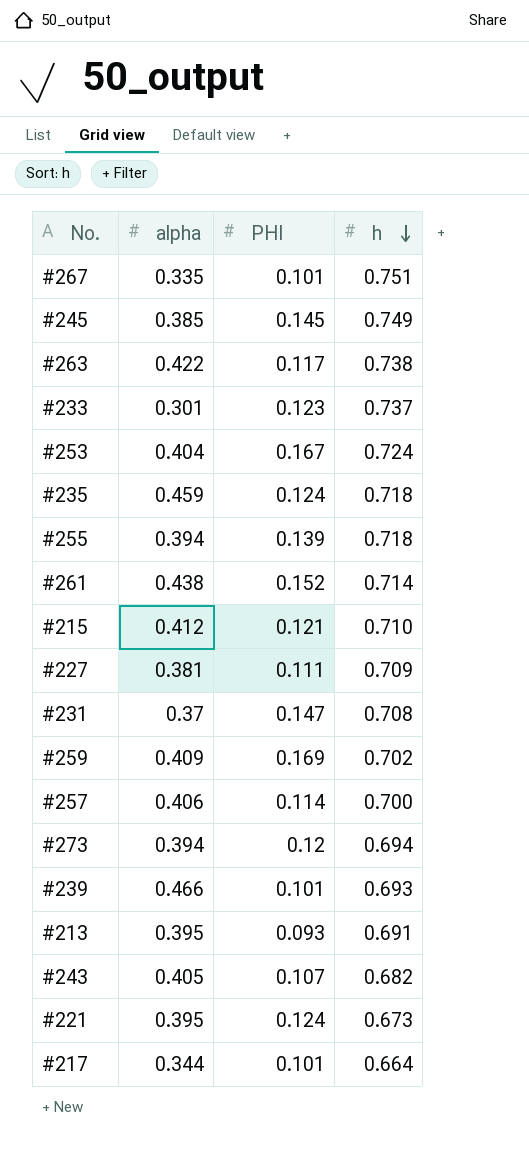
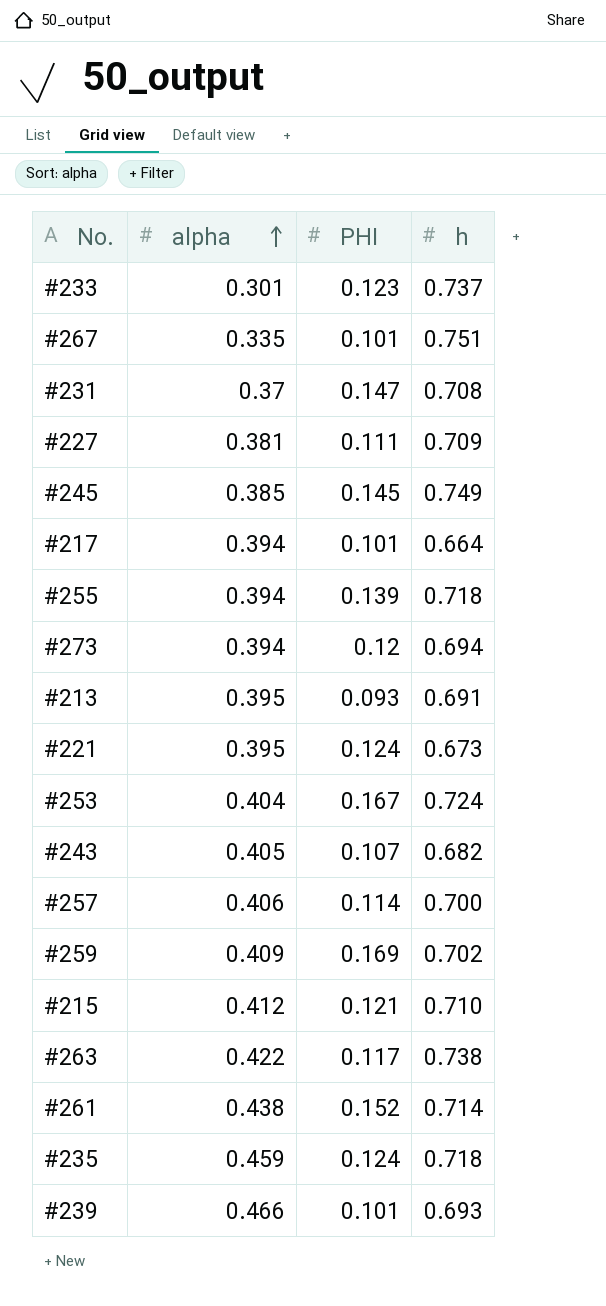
row order: h descending -> alpha ascending
#217 | alpha: 0.344 -> 0.394

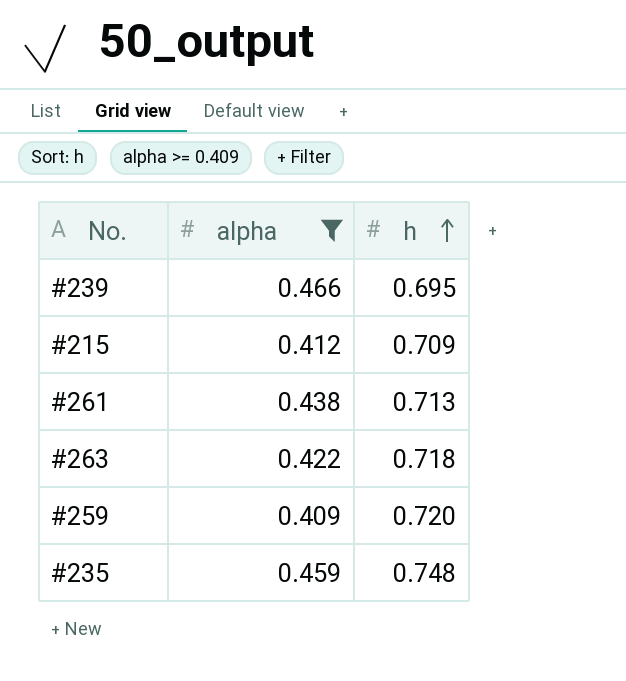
filter: none -> alpha >= 0.409
row order: alpha ascending -> h ascending
column PHI | position: 3 -> none
#239 | h: 0.693 -> 0.695
#215 | h: 0.710 -> 0.709
#261 | h: 0.714 -> 0.713
#263 | h: 0.738 -> 0.718
#259 | h: 0.702 -> 0.720
#235 | h: 0.718 -> 0.748

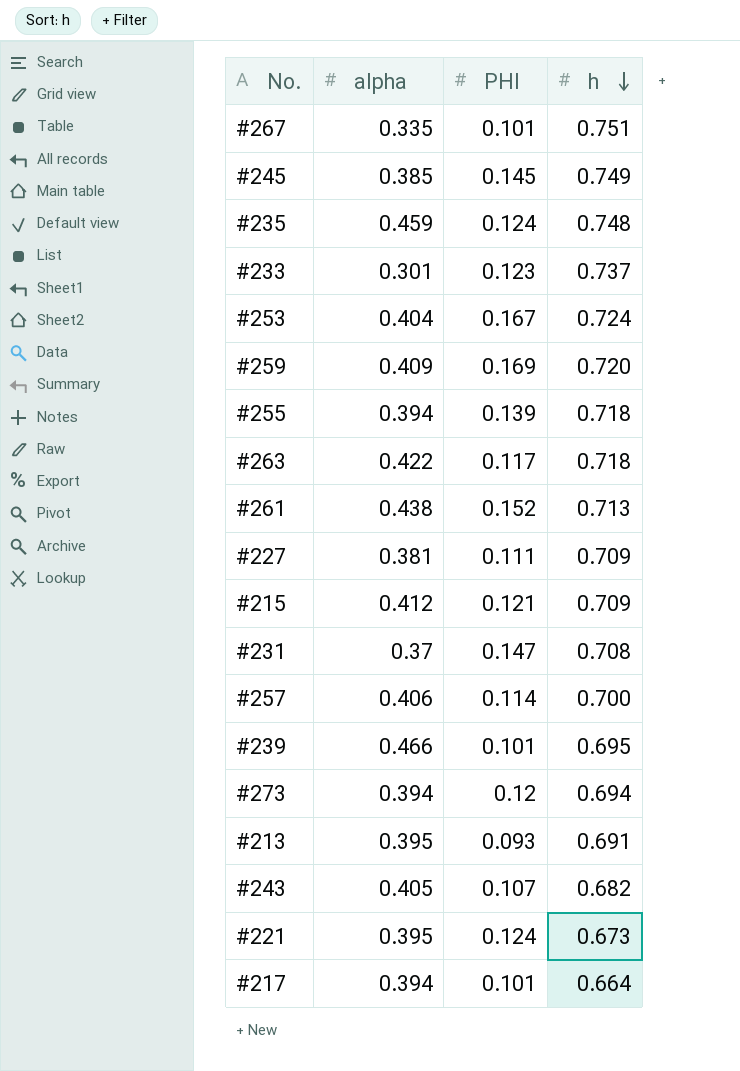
filter: alpha >= 0.409 -> none
row order: h ascending -> h descending
column PHI | position: none -> 3

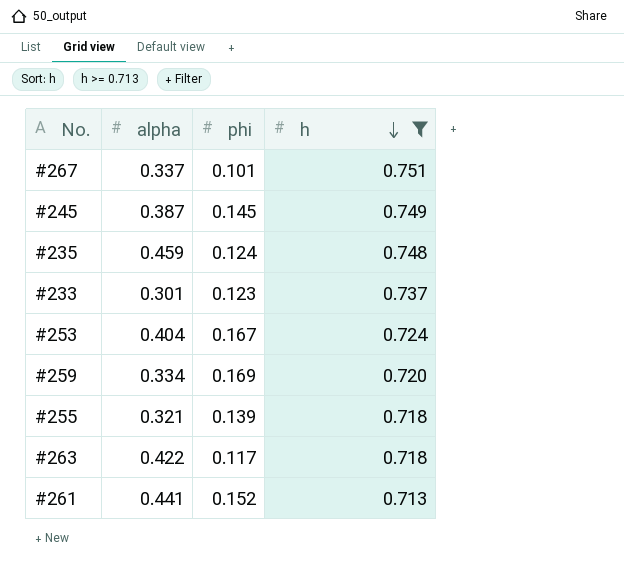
filter: none -> h >= 0.713
column name: PHI -> phi
#267 | alpha: 0.335 -> 0.337
#245 | alpha: 0.385 -> 0.387
#259 | alpha: 0.409 -> 0.334
#255 | alpha: 0.394 -> 0.321
#261 | alpha: 0.438 -> 0.441

